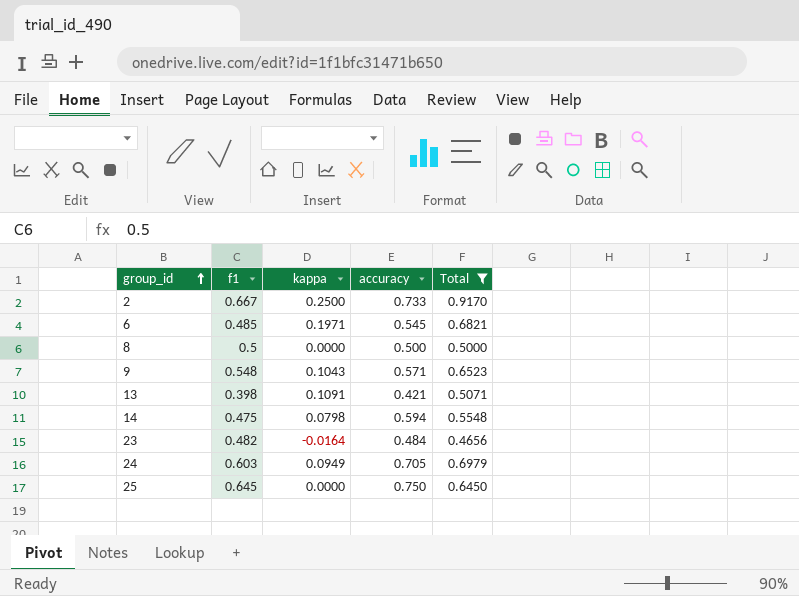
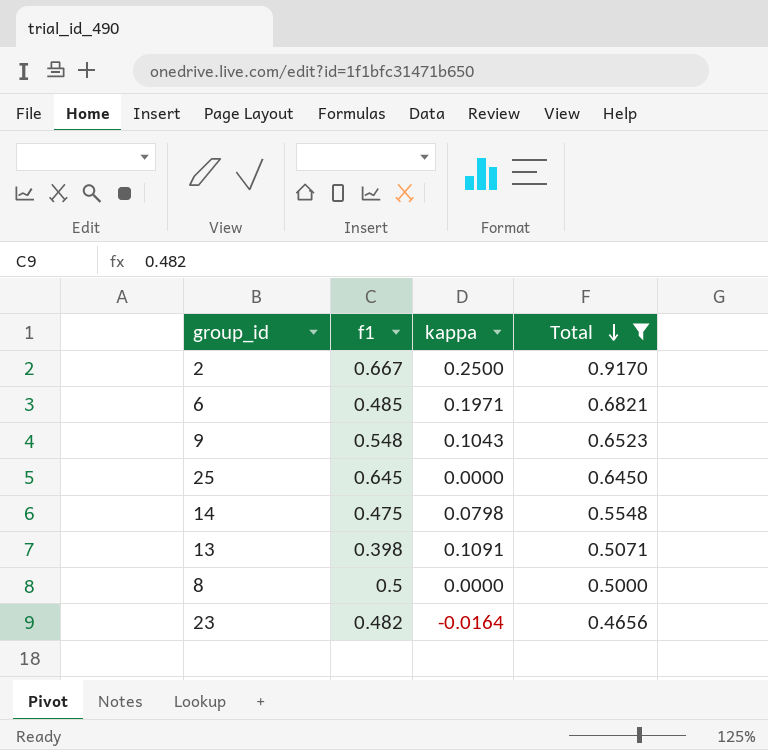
row order: group_id ascending -> Total descending
column accuracy | position: 4 -> none
row 24: 0.603 | 0.0949 | 0.705 | 0.6979 -> none

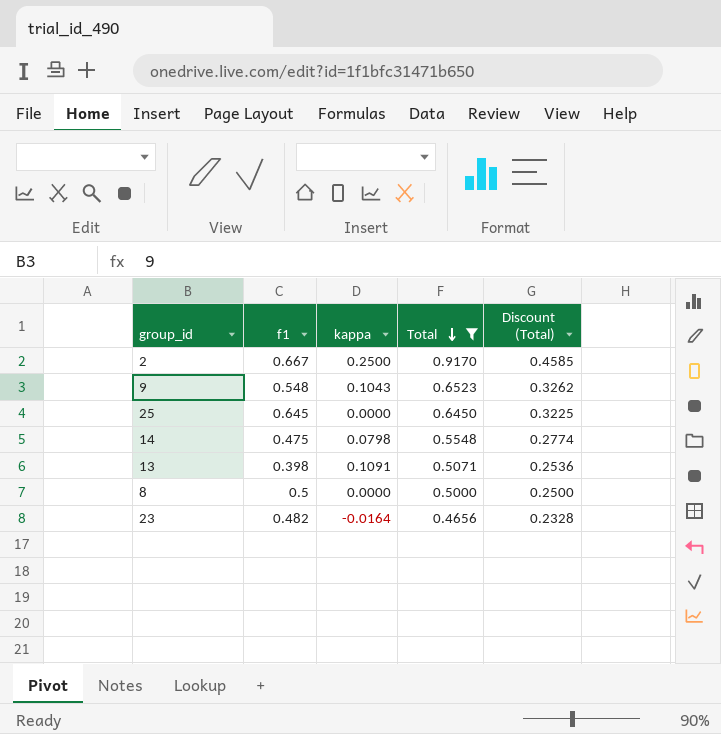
column Discount (Total) | formula: none -> [Total] * 0.5
row 6: 0.485 | 0.1971 | 0.6821 -> none

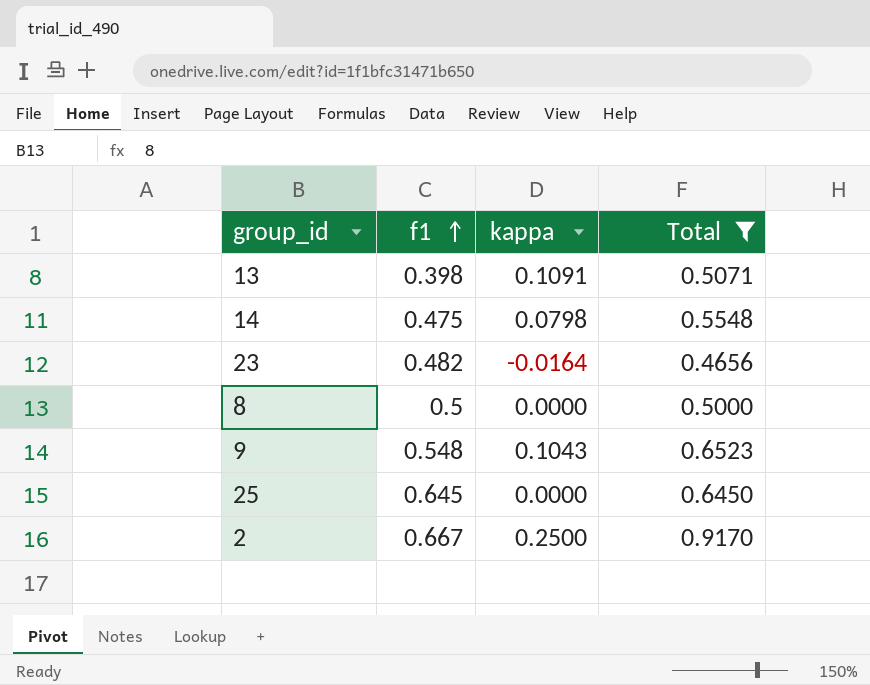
row order: Total descending -> f1 ascending
column Discount (Total) | formula: [Total] * 0.5 -> none

